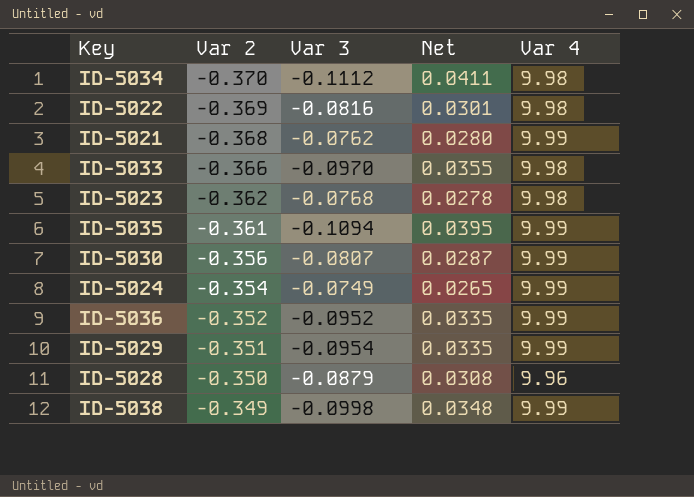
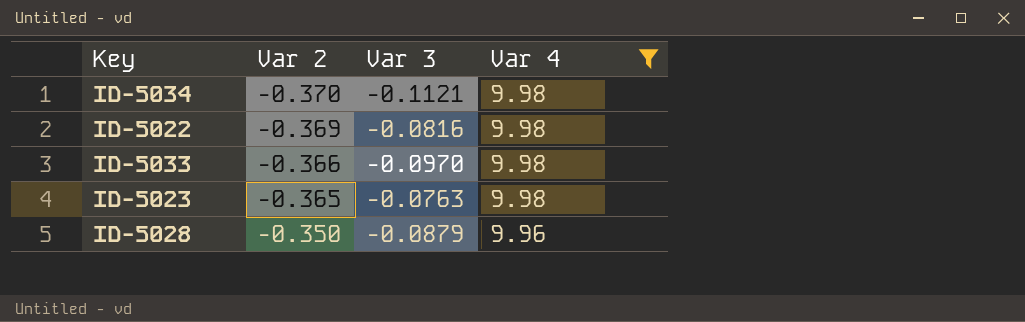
filter: none -> Var 4 != 9.99
column Net | formula: [Var 2] * [Var 3] -> none
ID-5034 | Var 3: -0.1112 -> -0.1121
ID-5023 | Var 2: -0.362 -> -0.365
ID-5023 | Var 3: -0.0768 -> -0.0763

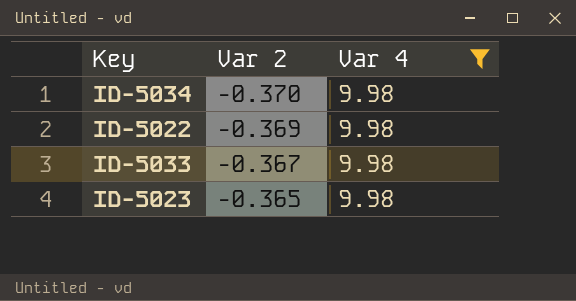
column Var 3 | position: 3 -> none
row ID-5028: -0.350 | -0.0879 | 9.96 -> none
ID-5033 | Var 2: -0.366 -> -0.367

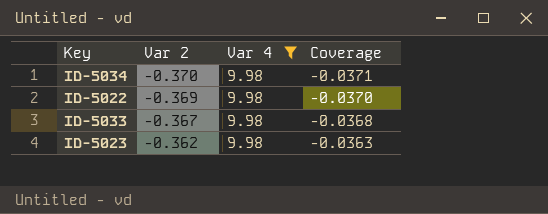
column Coverage | formula: none -> [Var 2] / [Var 4]
ID-5023 | Var 2: -0.365 -> -0.362

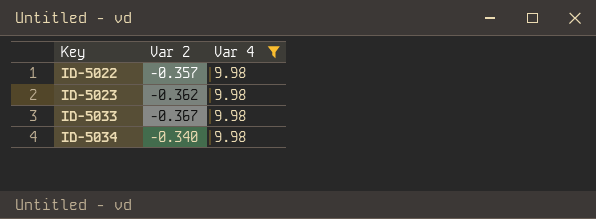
row order: Var 2 ascending -> Key ascending
column Coverage | formula: [Var 2] / [Var 4] -> none
ID-5022 | Var 2: -0.369 -> -0.357
ID-5034 | Var 2: -0.370 -> -0.340

